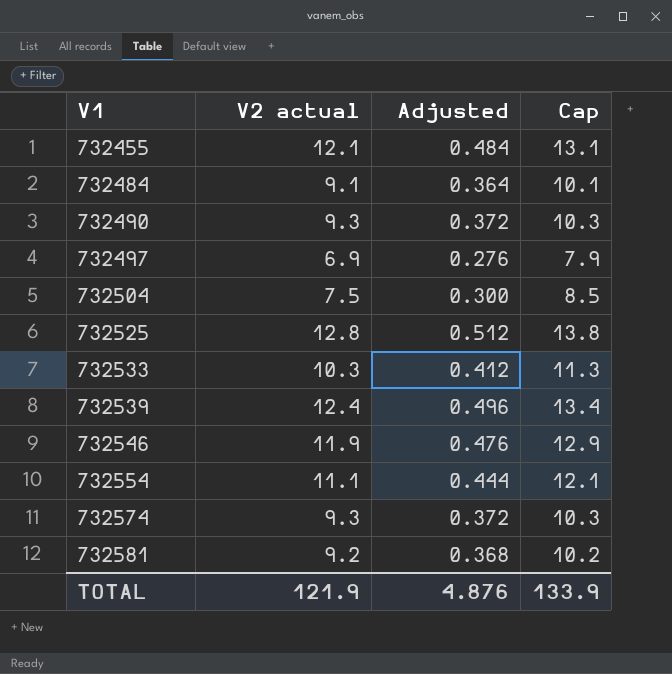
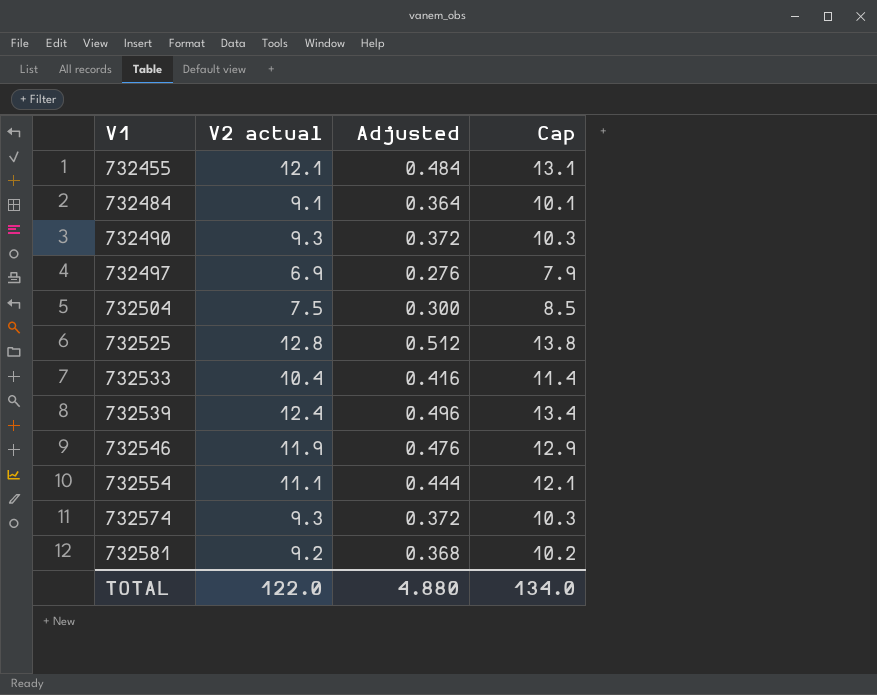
732533 | V2 actual: 10.3 -> 10.4
732533 | Adjusted: 0.412 -> 0.416
732533 | Cap: 11.3 -> 11.4
TOTAL | V2 actual: 121.9 -> 122.0
TOTAL | Adjusted: 4.876 -> 4.880
TOTAL | Cap: 133.9 -> 134.0

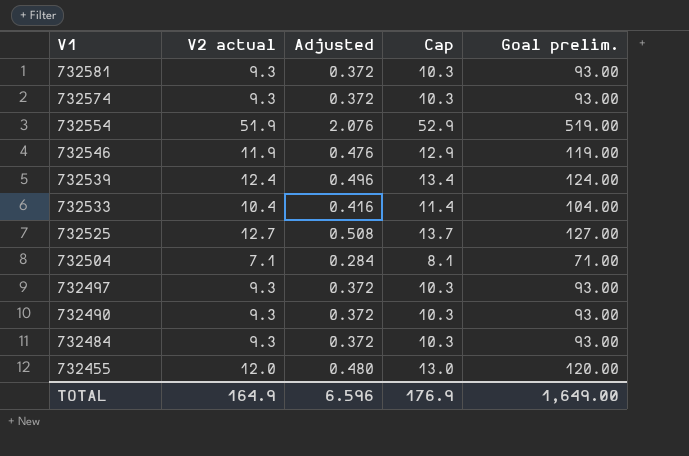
row order: V1 ascending -> V1 descending
column Goal prelim. | formula: none -> [V2 actual] * 10
732581 | V2 actual: 9.2 -> 9.3
732581 | Adjusted: 0.368 -> 0.372
732581 | Cap: 10.2 -> 10.3
732554 | V2 actual: 11.1 -> 51.9
732554 | Adjusted: 0.444 -> 2.076
732554 | Cap: 12.1 -> 52.9
732525 | V2 actual: 12.8 -> 12.7
732525 | Adjusted: 0.512 -> 0.508
732525 | Cap: 13.8 -> 13.7
732504 | V2 actual: 7.5 -> 7.1
732504 | Adjusted: 0.300 -> 0.284
732504 | Cap: 8.5 -> 8.1
732497 | V2 actual: 6.9 -> 9.3
732497 | Adjusted: 0.276 -> 0.372
732497 | Cap: 7.9 -> 10.3
732484 | V2 actual: 9.1 -> 9.3
732484 | Adjusted: 0.364 -> 0.372
732484 | Cap: 10.1 -> 10.3
732455 | V2 actual: 12.1 -> 12.0
732455 | Adjusted: 0.484 -> 0.480
732455 | Cap: 13.1 -> 13.0
TOTAL | V2 actual: 122.0 -> 164.9
TOTAL | Adjusted: 4.880 -> 6.596
TOTAL | Cap: 134.0 -> 176.9

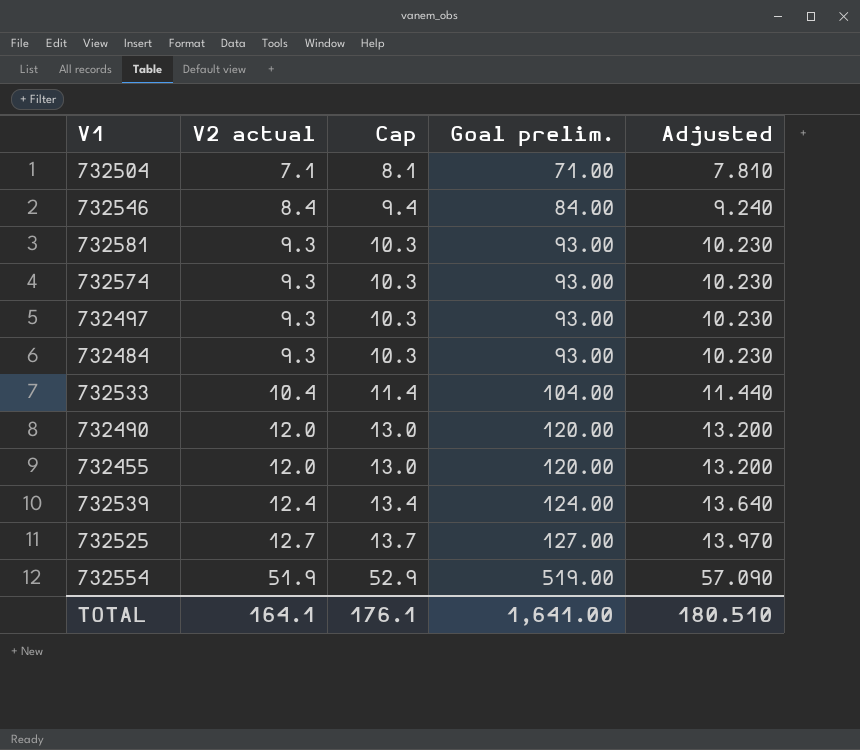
row order: V1 descending -> V2 actual ascending
column Adjusted | formula: [V2 actual] * 0.04 -> [V2 actual] * 1.1
column Adjusted | position: 3 -> 5
732546 | V2 actual: 11.9 -> 8.4
732546 | Cap: 12.9 -> 9.4
732546 | Goal prelim.: 119.00 -> 84.00
732490 | V2 actual: 9.3 -> 12.0
732490 | Cap: 10.3 -> 13.0
732490 | Goal prelim.: 93.00 -> 120.00
TOTAL | V2 actual: 164.9 -> 164.1
TOTAL | Cap: 176.9 -> 176.1
TOTAL | Goal prelim.: 1,649.00 -> 1,641.00
TOTAL | Adjusted: 6.596 -> 180.510

